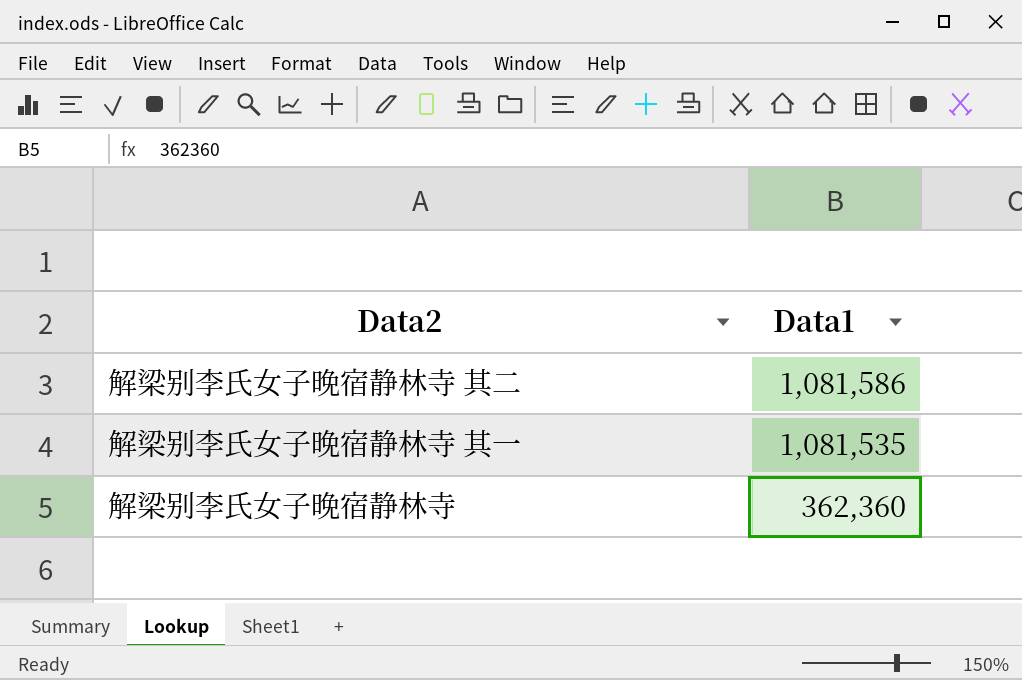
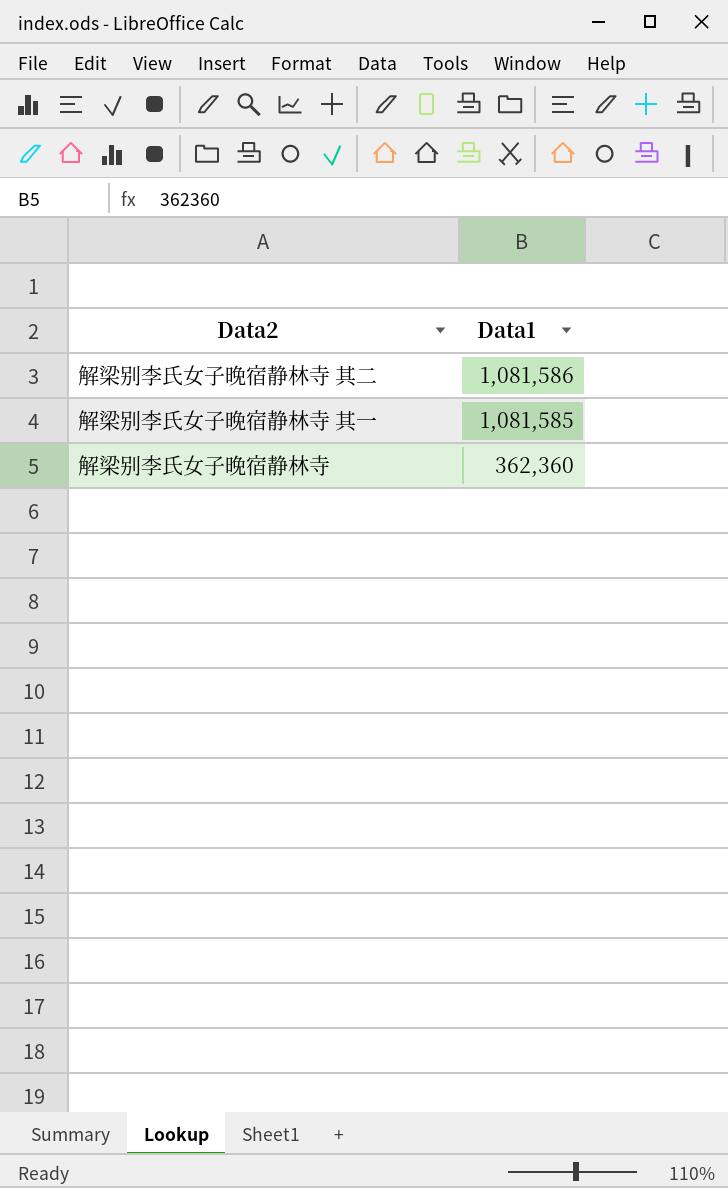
解梁别李氏女子晚宿静林寺 其一 | Data1: 1,081,535 -> 1,081,585

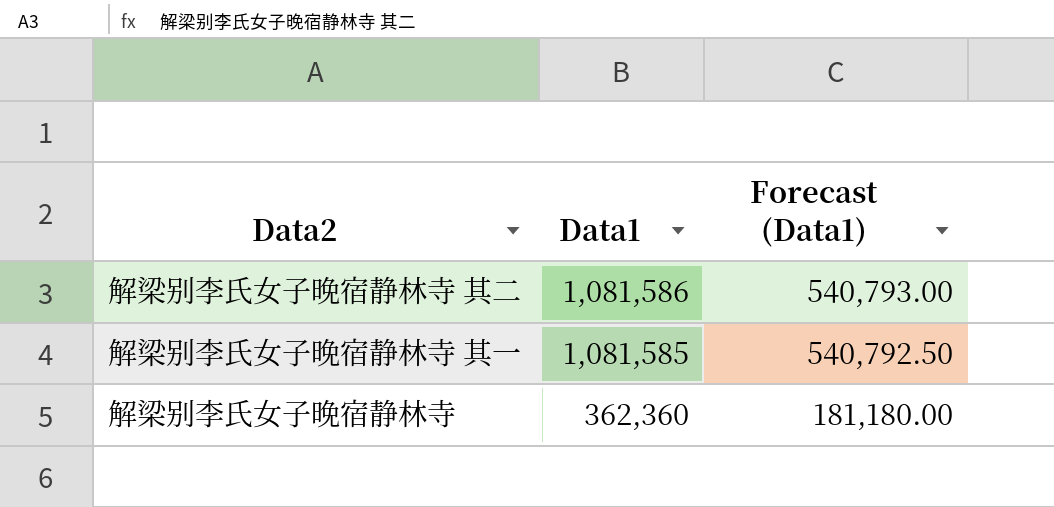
column Forecast (Data1) | formula: none -> [Data1] * 0.5

